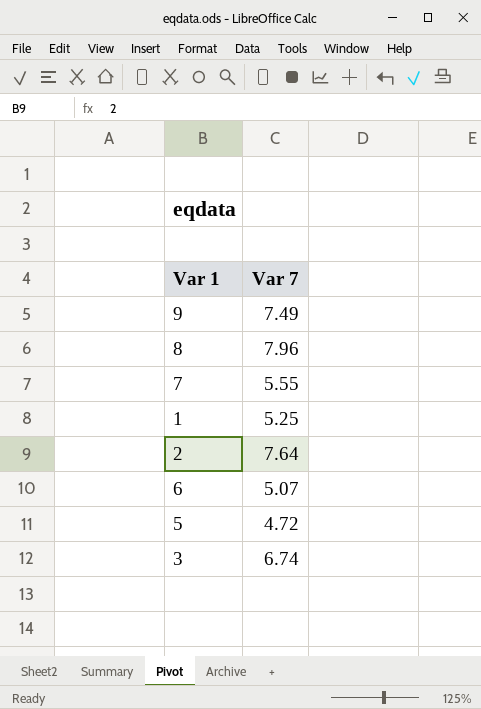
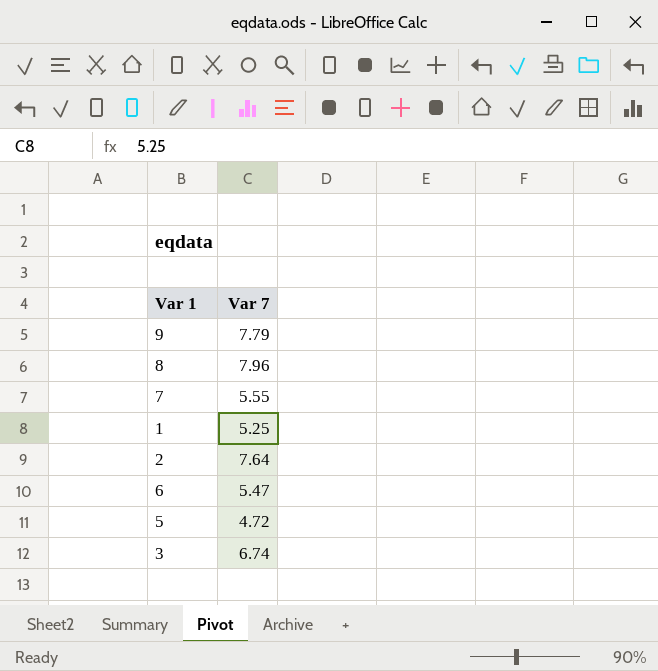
9 | Var 7: 7.49 -> 7.79
6 | Var 7: 5.07 -> 5.47

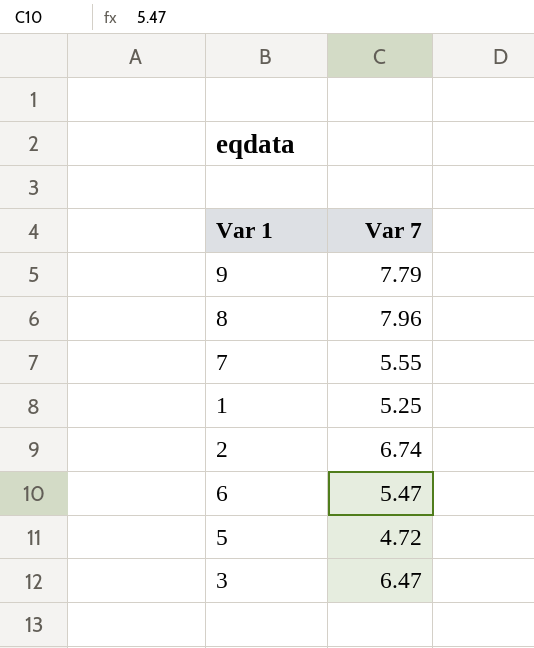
2 | Var 7: 7.64 -> 6.74
3 | Var 7: 6.74 -> 6.47

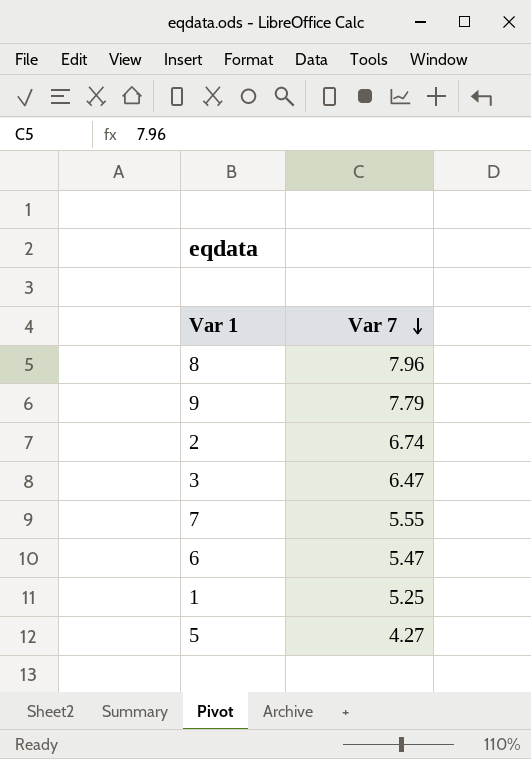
row order: none -> Var 7 descending
5 | Var 7: 4.72 -> 4.27

